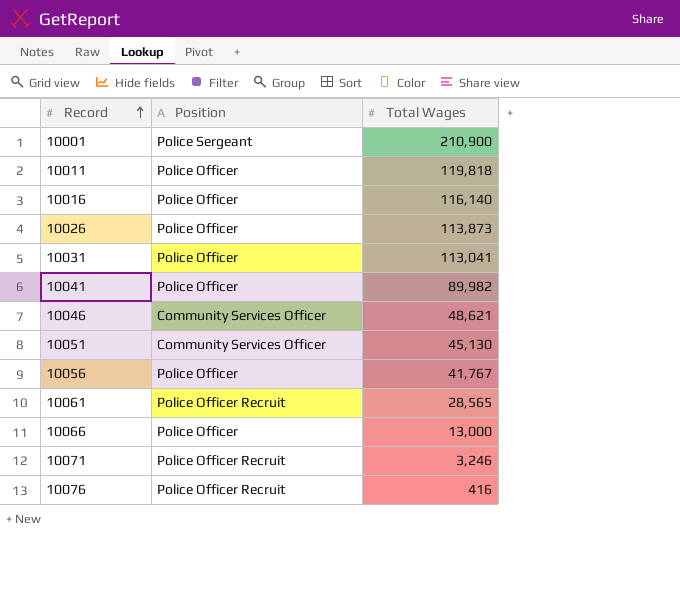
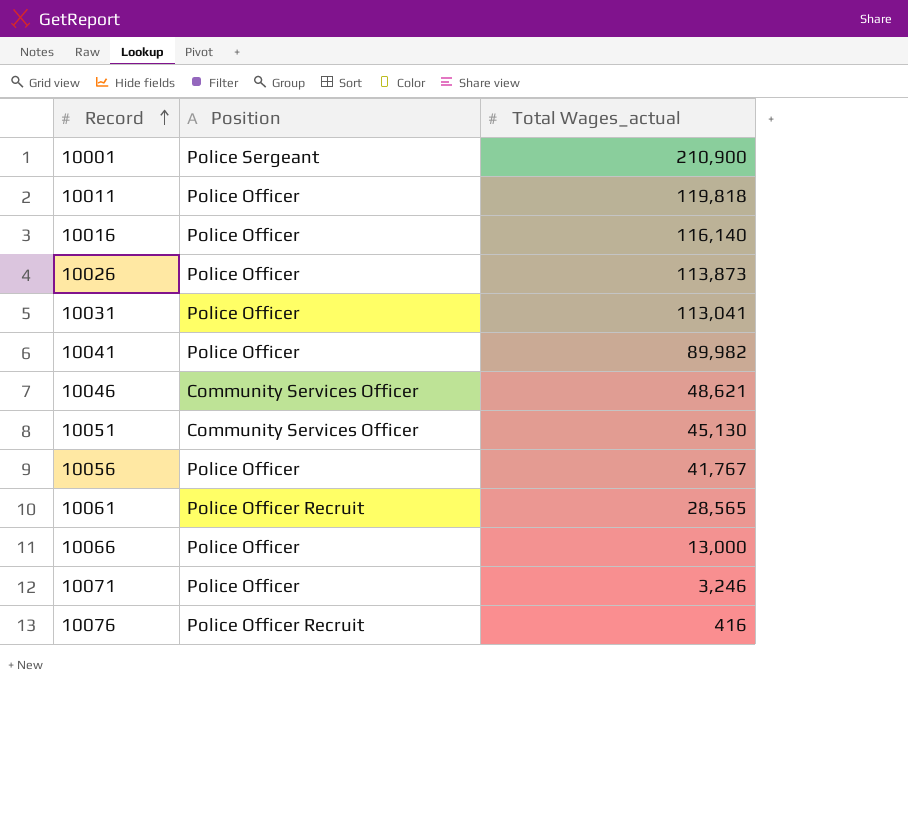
column name: Total Wages -> Total Wages_actual
10071 | Position: Police Officer Recruit -> Police Officer

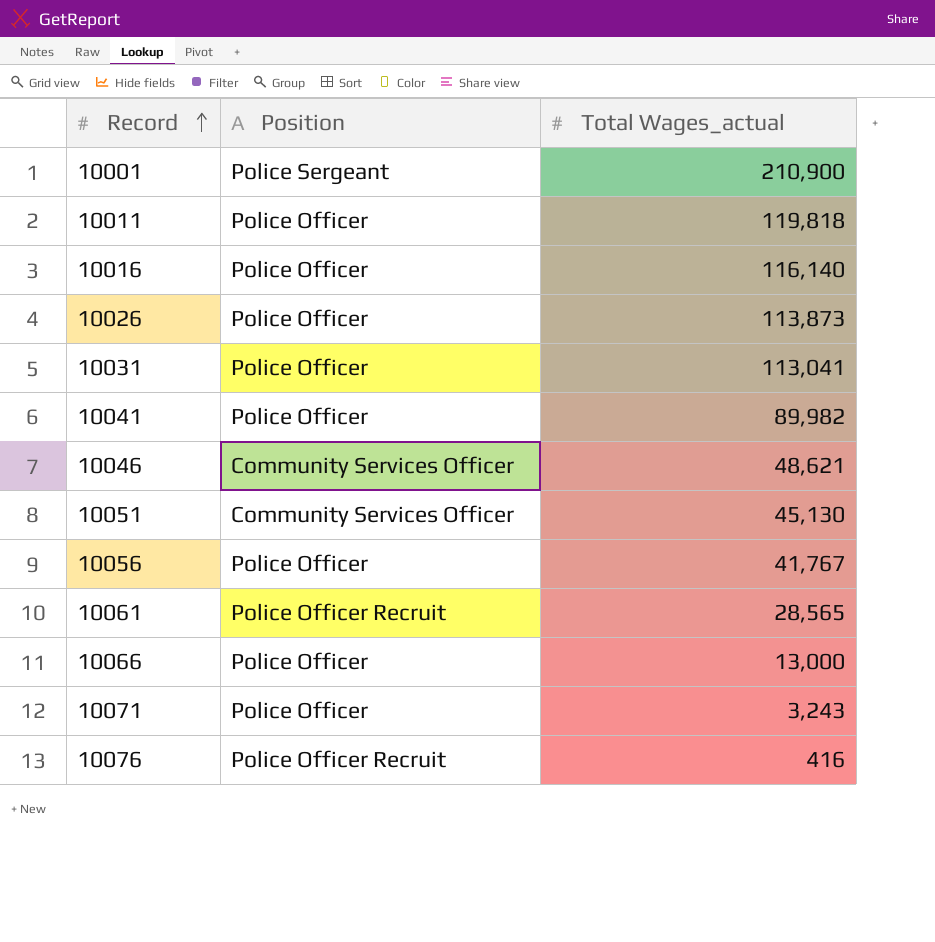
10071 | Total Wages_actual: 3,246 -> 3,243

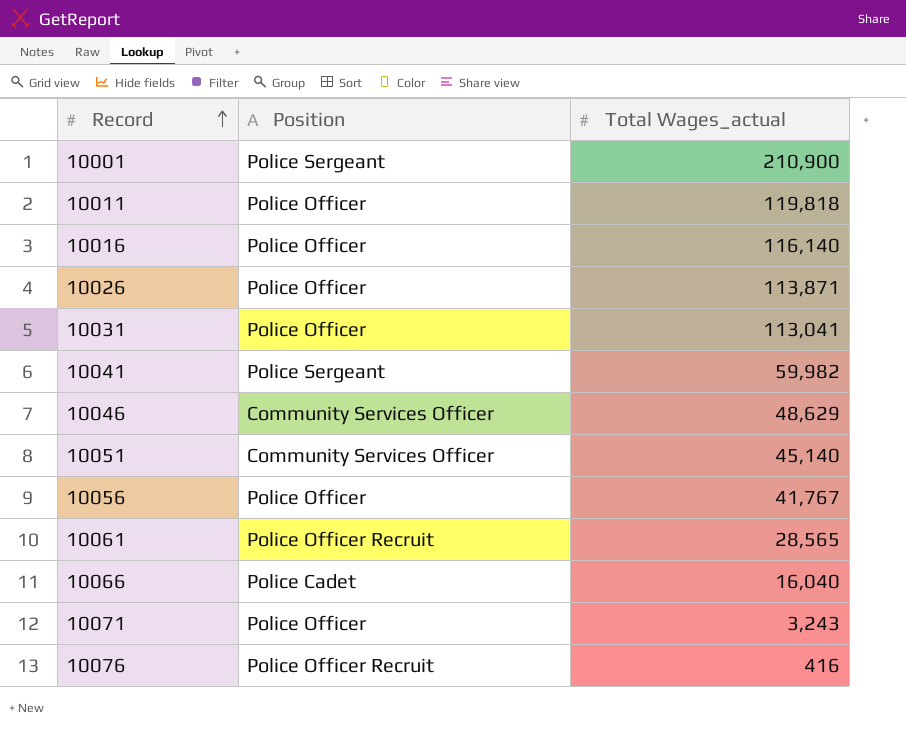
10026 | Total Wages_actual: 113,873 -> 113,871
10041 | Position: Police Officer -> Police Sergeant
10041 | Total Wages_actual: 89,982 -> 59,982
10046 | Total Wages_actual: 48,621 -> 48,629
10051 | Total Wages_actual: 45,130 -> 45,140
10066 | Position: Police Officer -> Police Cadet
10066 | Total Wages_actual: 13,000 -> 16,040

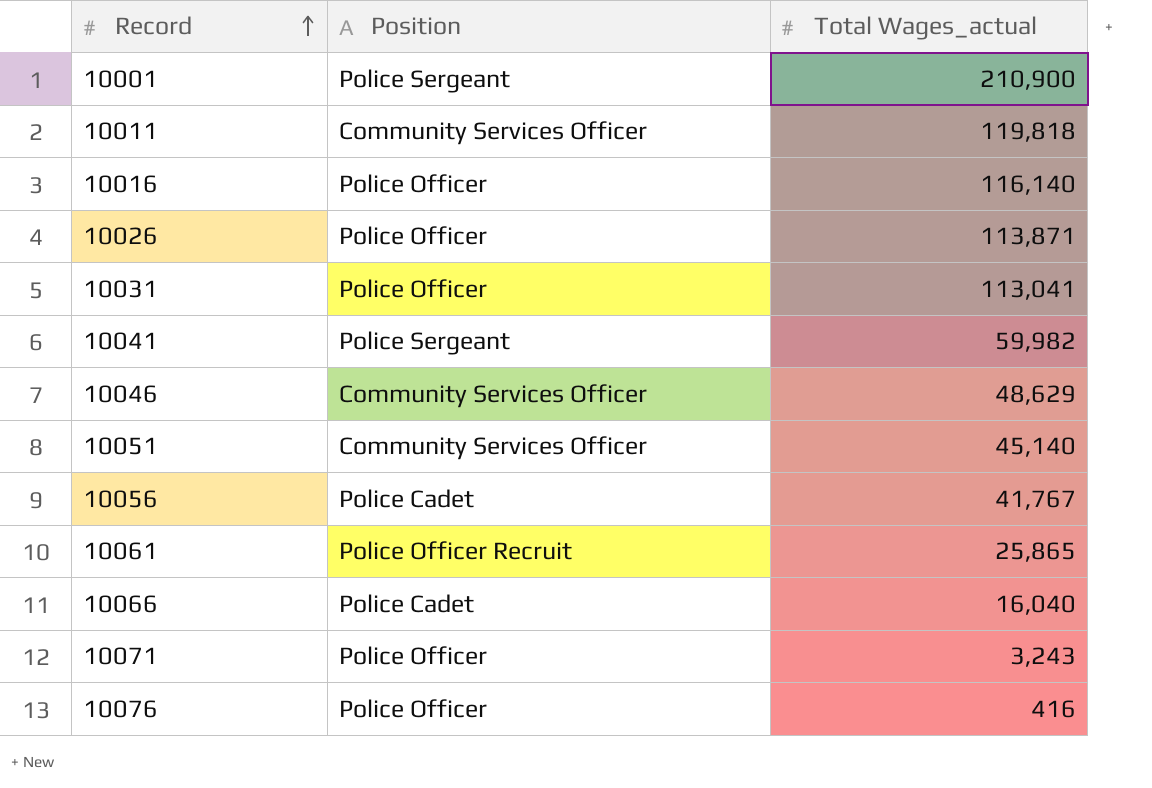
10011 | Position: Police Officer -> Community Services Officer
10056 | Position: Police Officer -> Police Cadet
10061 | Total Wages_actual: 28,565 -> 25,865
10076 | Position: Police Officer Recruit -> Police Officer

